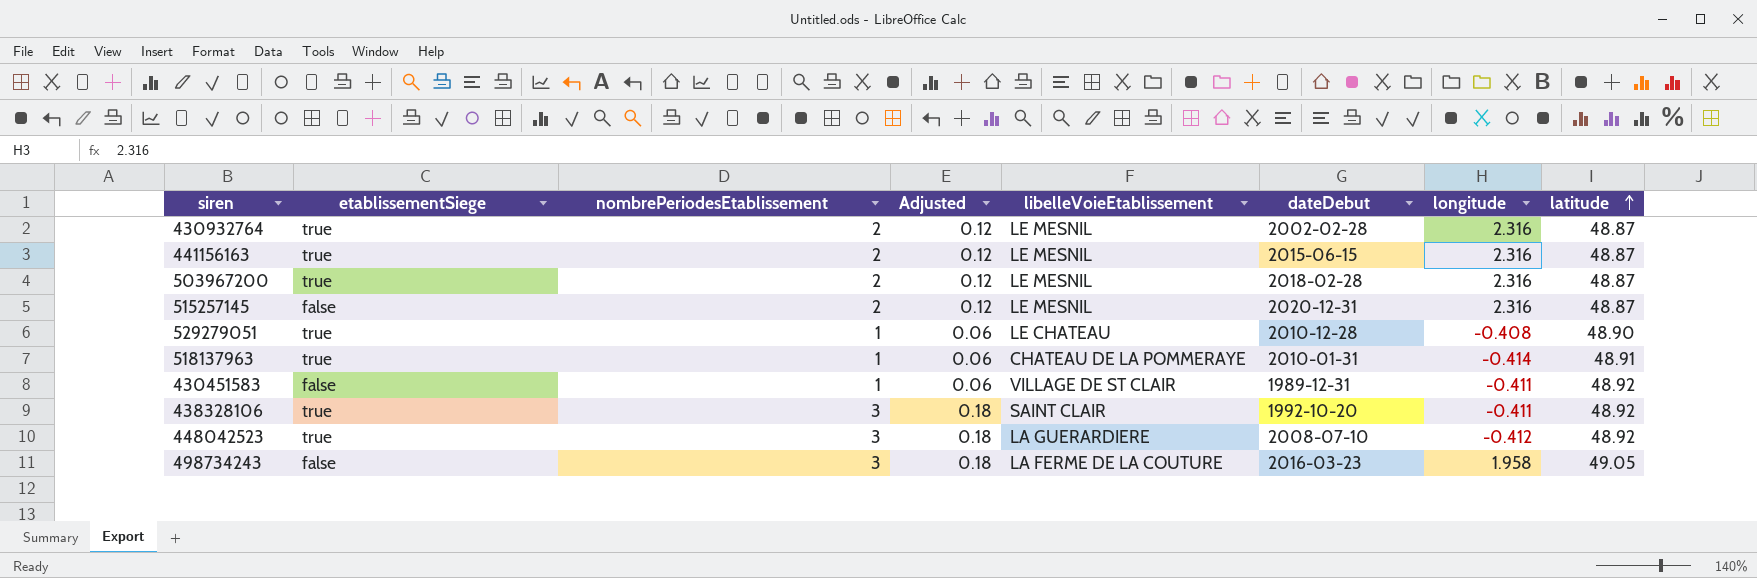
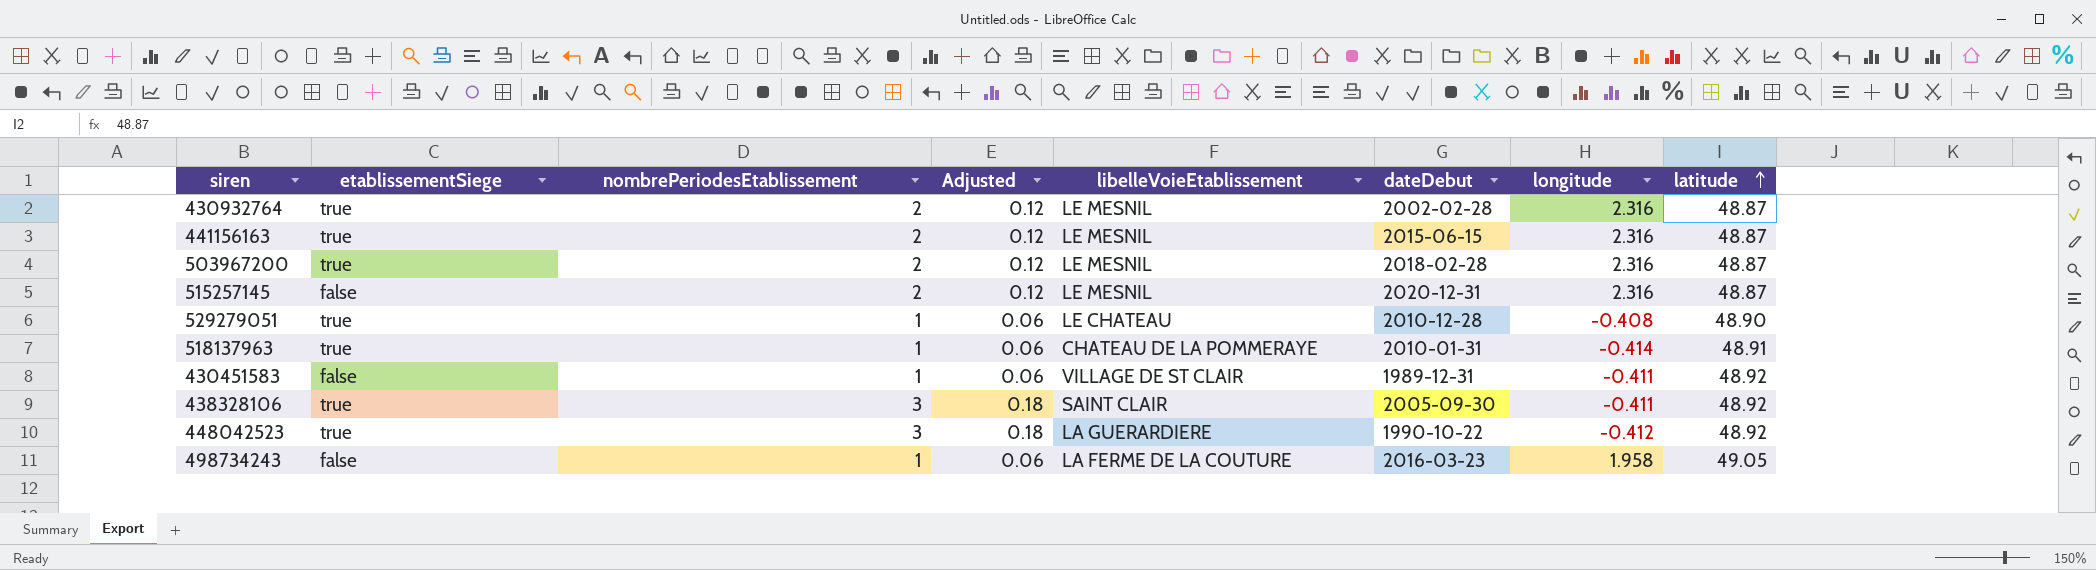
438328106 | dateDebut: 1992-10-20 -> 2005-09-30
448042523 | dateDebut: 2008-07-10 -> 1990-10-22
498734243 | nombrePeriodesEtablissement: 3 -> 1
498734243 | Adjusted: 0.18 -> 0.06

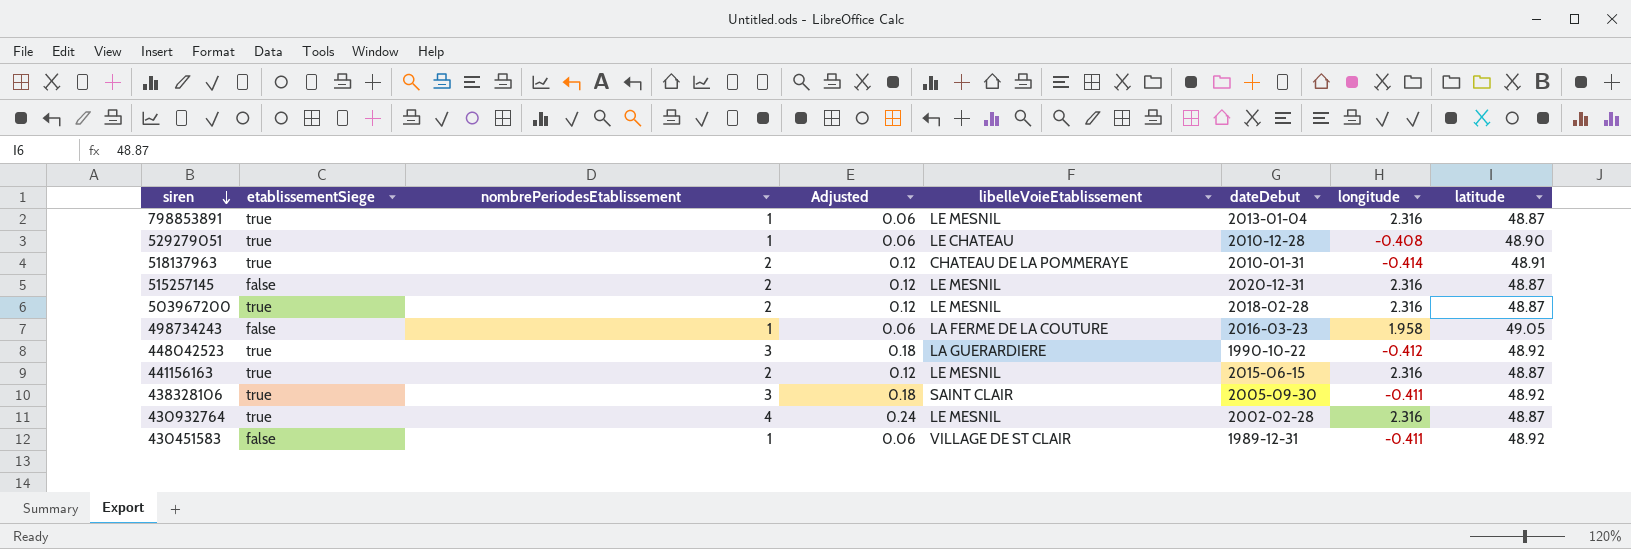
row order: latitude ascending -> siren descending
row 798853891: none -> true | 1 | 0.06 | LE MESNIL | 2013-01-04 | 2.316 | 48.87
518137963 | nombrePeriodesEtablissement: 1 -> 2
518137963 | Adjusted: 0.06 -> 0.12
430932764 | nombrePeriodesEtablissement: 2 -> 4
430932764 | Adjusted: 0.12 -> 0.24

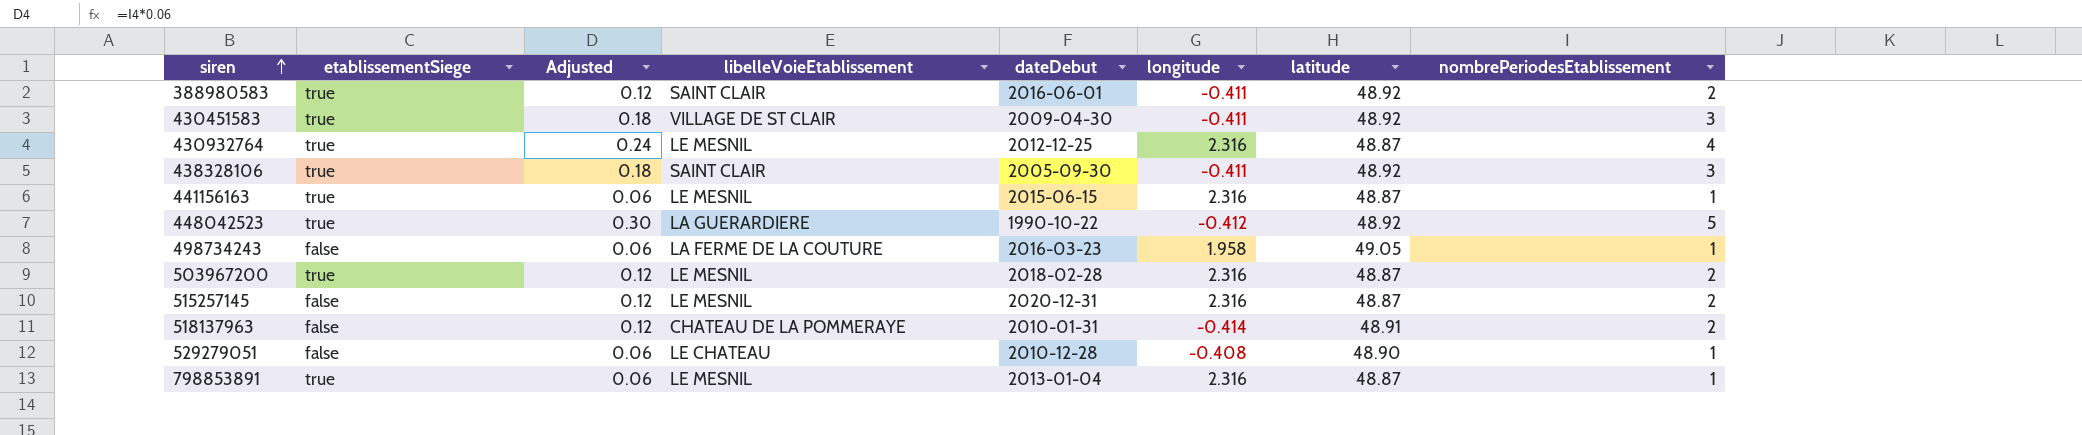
row order: siren descending -> siren ascending
column nombrePeriodesEtablissement | position: 3 -> 8
row 388980583: none -> true | 0.12 | SAINT CLAIR | 2016-06-01 | -0.411 | 48.92 | 2
430451583 | etablissementSiege: false -> true
430451583 | Adjusted: 0.06 -> 0.18
430451583 | dateDebut: 1989-12-31 -> 2009-04-30
430451583 | nombrePeriodesEtablissement: 1 -> 3
430932764 | dateDebut: 2002-02-28 -> 2012-12-25
441156163 | Adjusted: 0.12 -> 0.06
441156163 | nombrePeriodesEtablissement: 2 -> 1
448042523 | Adjusted: 0.18 -> 0.30
448042523 | nombrePeriodesEtablissement: 3 -> 5
518137963 | etablissementSiege: true -> false
529279051 | etablissementSiege: true -> false

